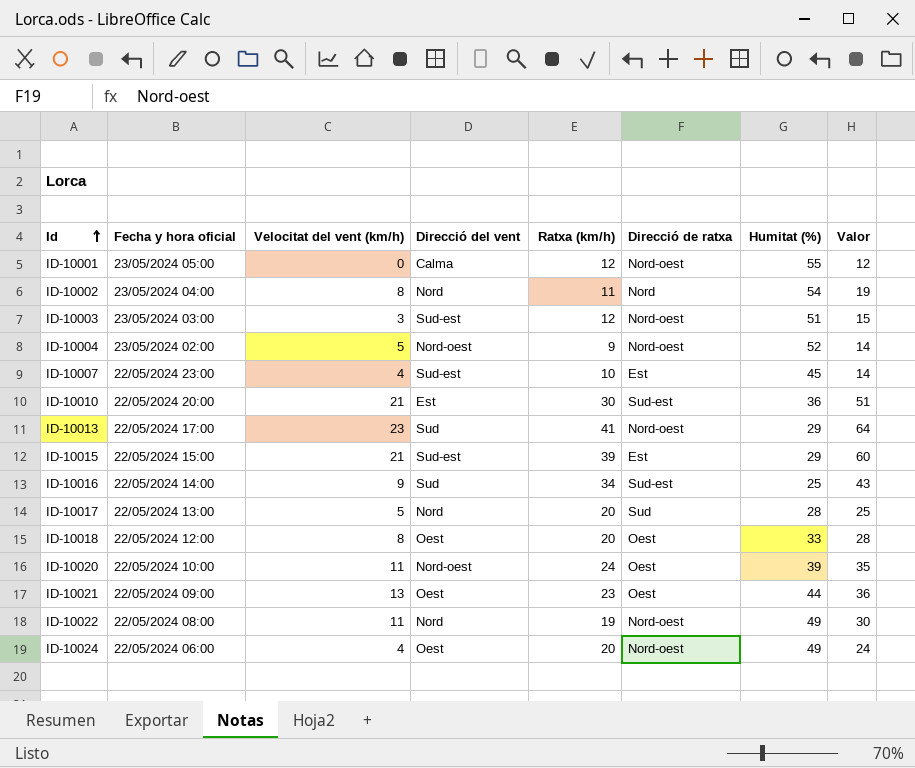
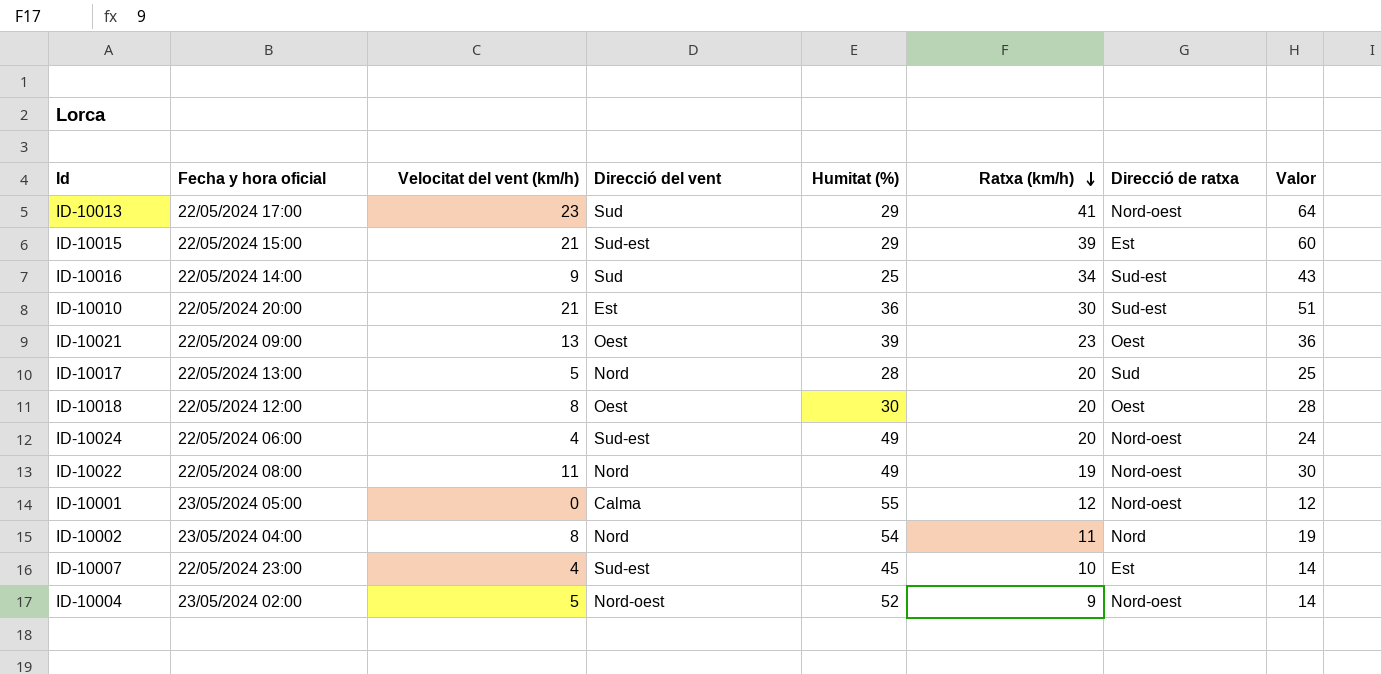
row order: Id ascending -> Ratxa (km/h) descending
column Humitat (%) | position: 7 -> 5
row ID-10003: 23/05/2024 03:00 | 3 | Sud-est | 12 | Nord-oest | 51 | 15 -> none
row ID-10020: 22/05/2024 10:00 | 11 | Nord-oest | 24 | Oest | 39 | 35 -> none
ID-10021 | Humitat (%): 44 -> 39
ID-10018 | Humitat (%): 33 -> 30
ID-10024 | Direcció del vent: Oest -> Sud-est

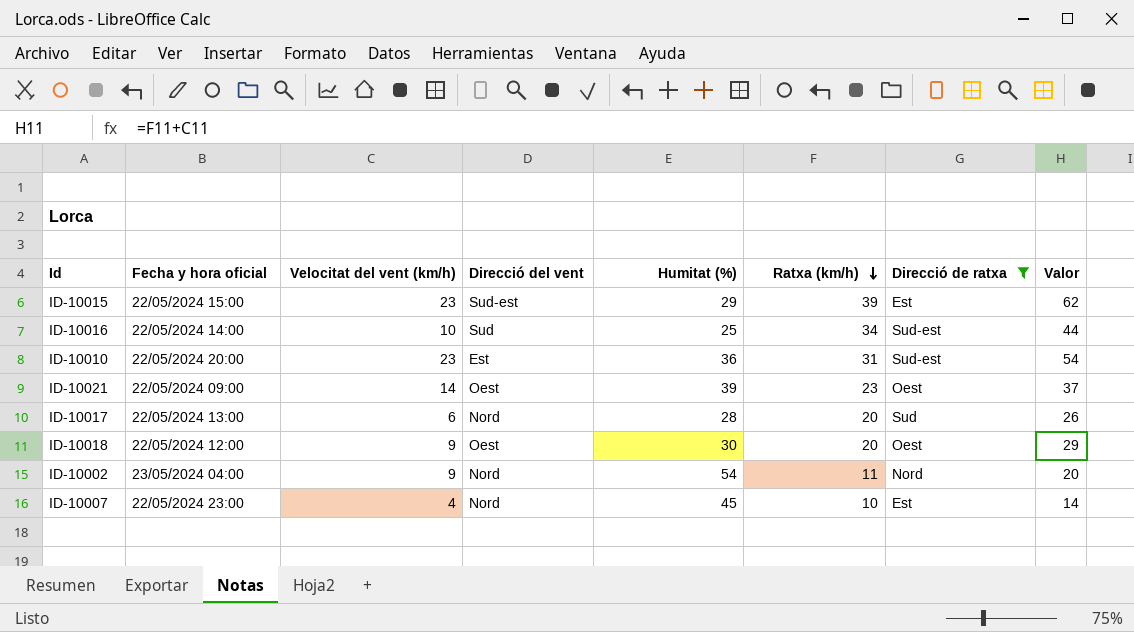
filter: none -> Direcció de ratxa != Nord-oest
ID-10015 | Velocitat del vent (km/h): 21 -> 23
ID-10015 | Valor: 60 -> 62
ID-10016 | Velocitat del vent (km/h): 9 -> 10
ID-10016 | Valor: 43 -> 44
ID-10010 | Velocitat del vent (km/h): 21 -> 23
ID-10010 | Ratxa (km/h): 30 -> 31
ID-10010 | Valor: 51 -> 54
ID-10021 | Velocitat del vent (km/h): 13 -> 14
ID-10021 | Valor: 36 -> 37
ID-10017 | Velocitat del vent (km/h): 5 -> 6
ID-10017 | Valor: 25 -> 26
ID-10018 | Velocitat del vent (km/h): 8 -> 9
ID-10018 | Valor: 28 -> 29
ID-10002 | Velocitat del vent (km/h): 8 -> 9
ID-10002 | Valor: 19 -> 20
ID-10007 | Direcció del vent: Sud-est -> Nord

